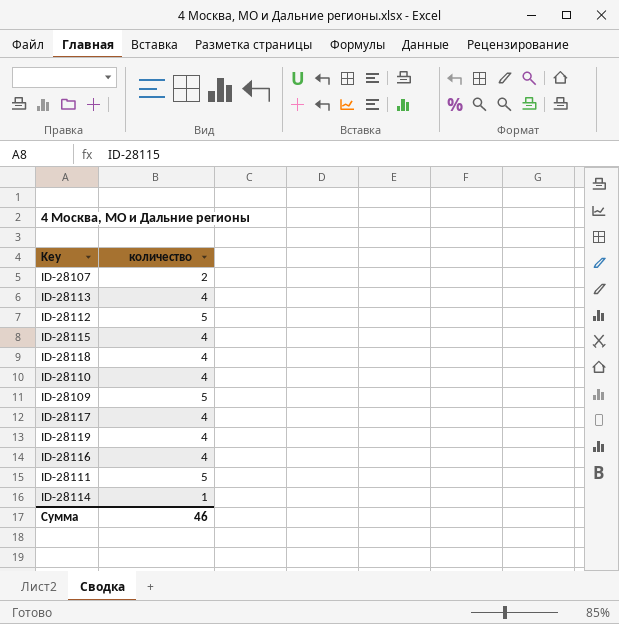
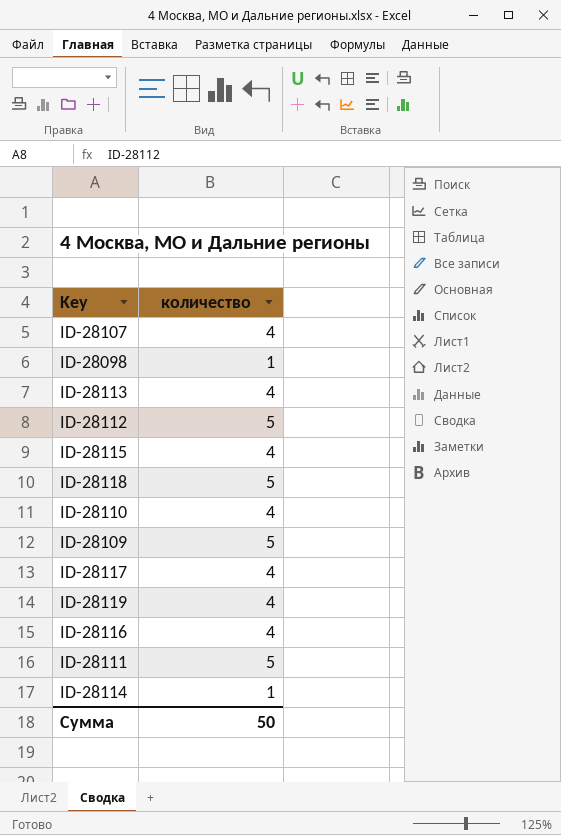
ID-28107 | количество: 2 -> 4
row ID-28098: none -> 1
ID-28118 | количество: 4 -> 5
Сумма | количество: 46 -> 50

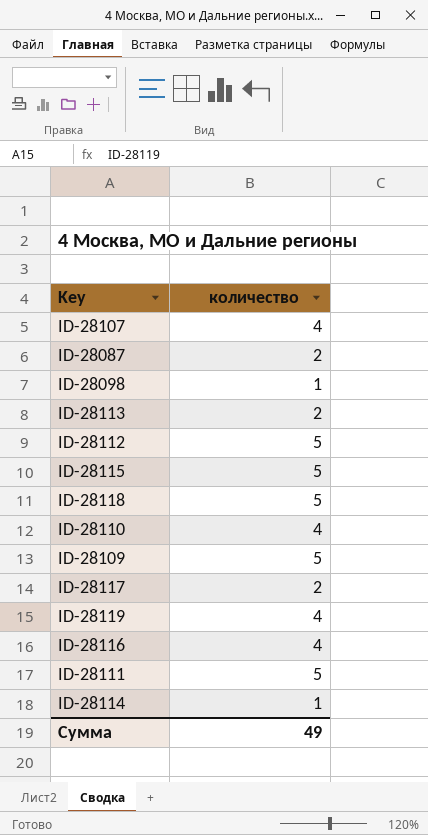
row ID-28087: none -> 2
ID-28113 | количество: 4 -> 2
ID-28115 | количество: 4 -> 5
ID-28117 | количество: 4 -> 2
Сумма | количество: 50 -> 49

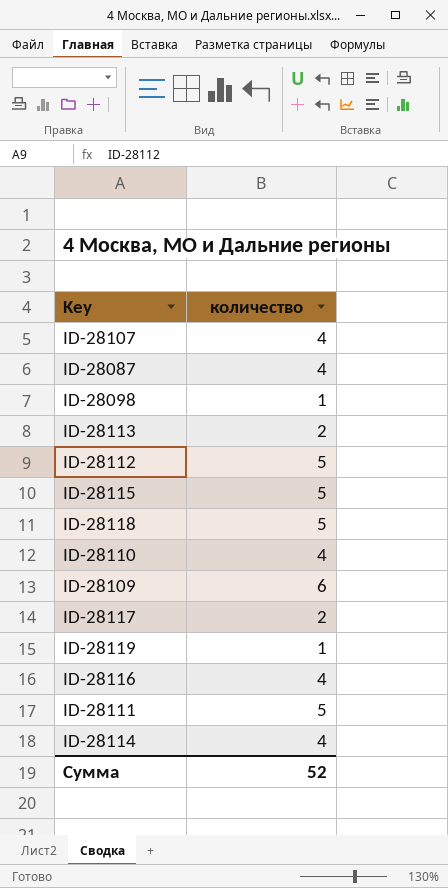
ID-28087 | количество: 2 -> 4
ID-28109 | количество: 5 -> 6
ID-28119 | количество: 4 -> 1
ID-28114 | количество: 1 -> 4
Сумма | количество: 49 -> 52

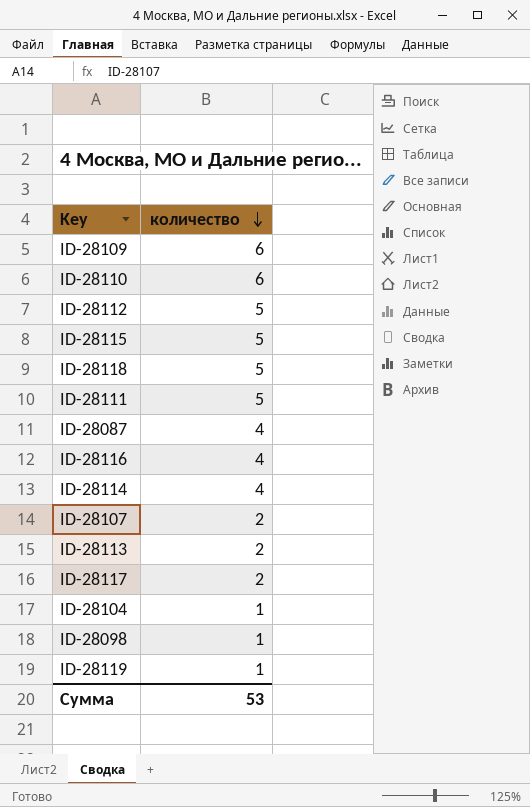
row order: none -> количество descending
ID-28110 | количество: 4 -> 6
ID-28107 | количество: 4 -> 2
row ID-28104: none -> 1
Сумма | количество: 52 -> 53

